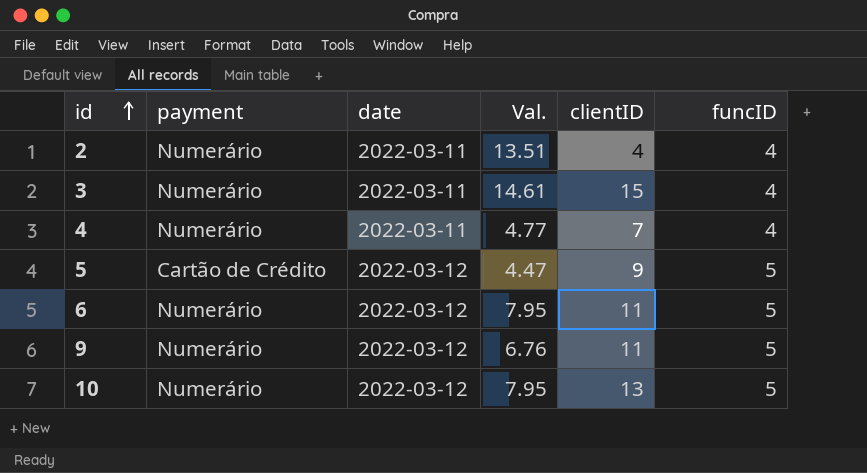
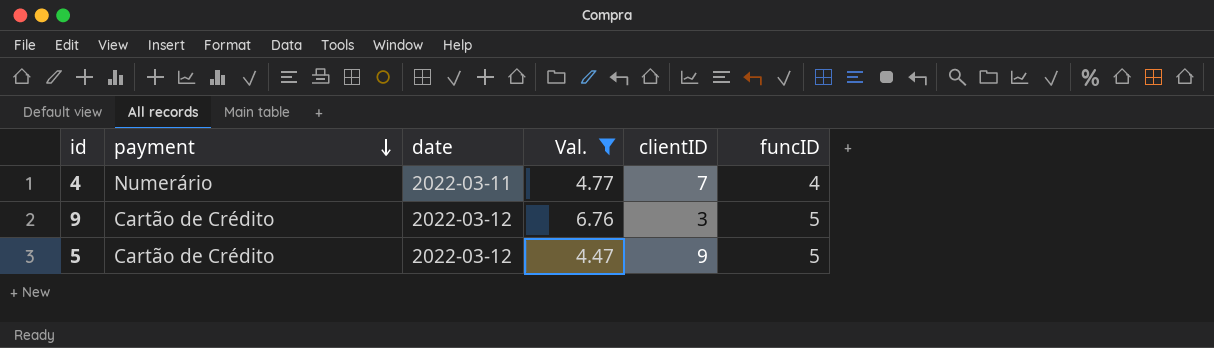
filter: none -> Val. <= 6.76
row order: id ascending -> payment descending
9 | payment: Numerário -> Cartão de Crédito
9 | clientID: 11 -> 3

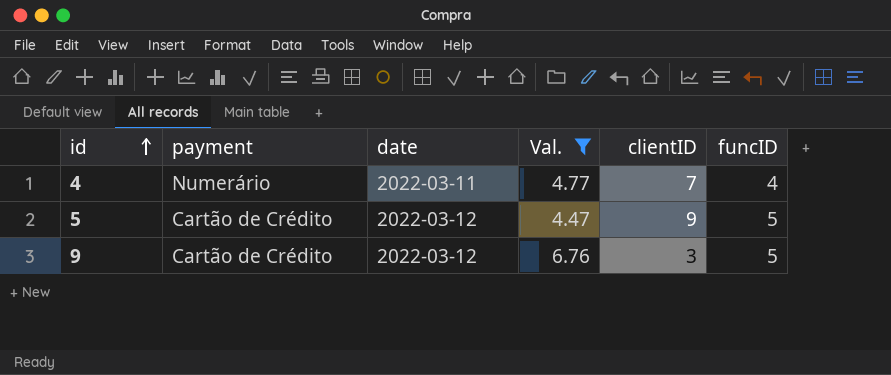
row order: payment descending -> id ascending

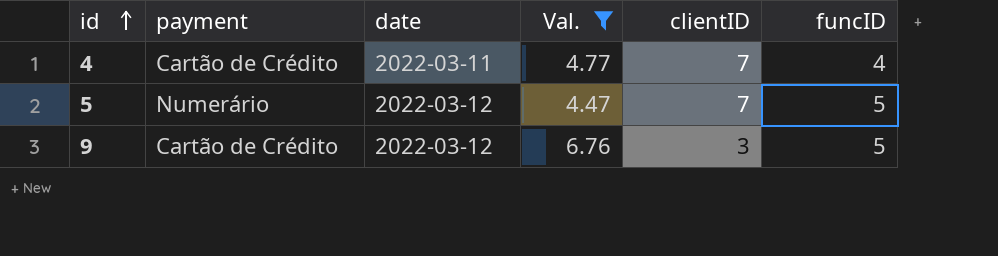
4 | payment: Numerário -> Cartão de Crédito
5 | payment: Cartão de Crédito -> Numerário
5 | clientID: 9 -> 7

